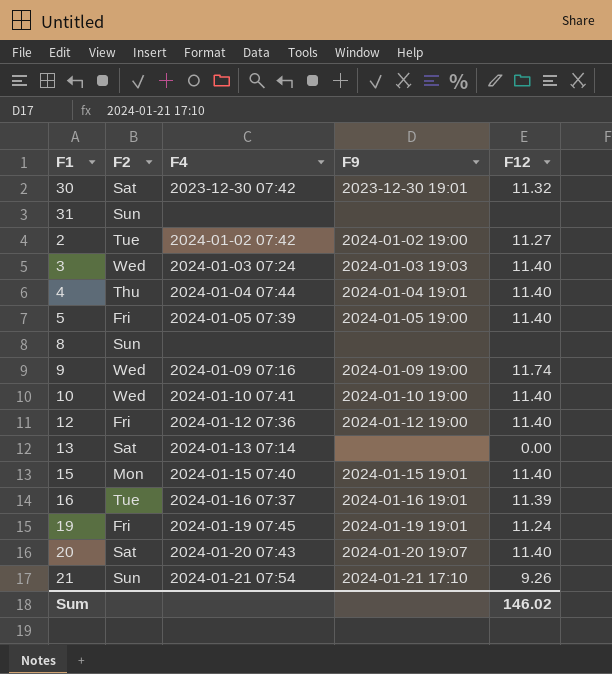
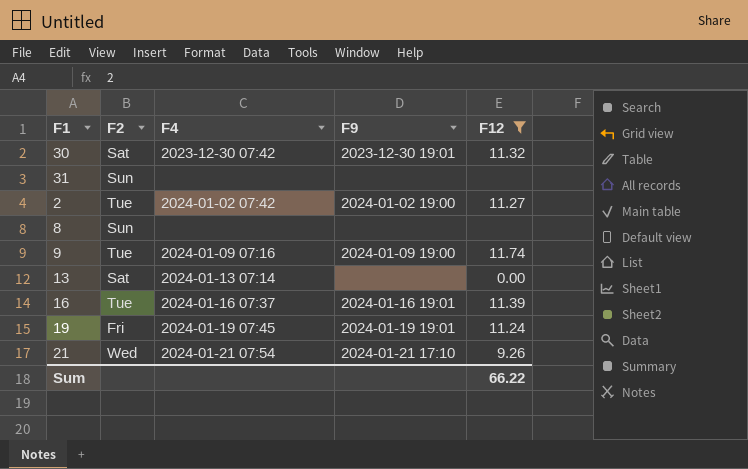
filter: none -> F12 != 11.40
9 | F2: Wed -> Tue
21 | F2: Sun -> Wed
Sum | F12: 146.02 -> 66.22

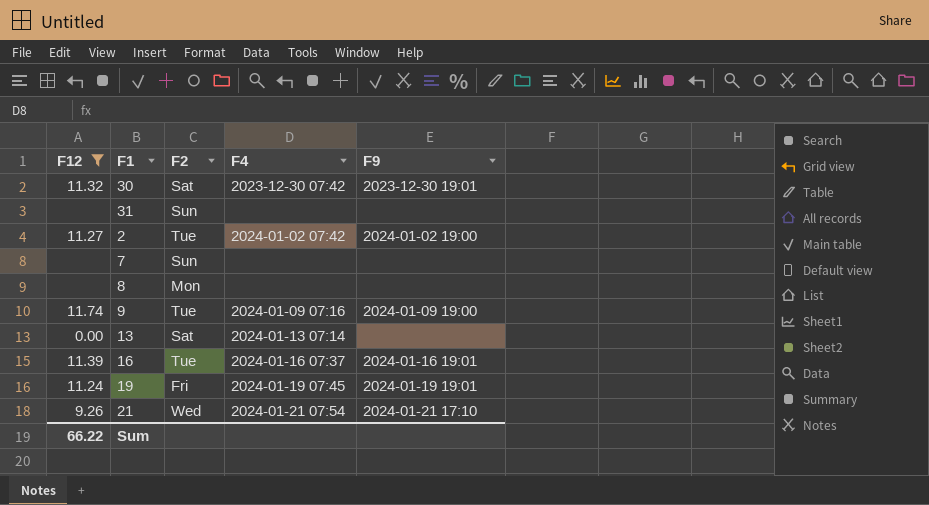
column F12 | position: 5 -> 1
row 7: none -> none | Sun | none | none
8 | F2: Sun -> Mon

